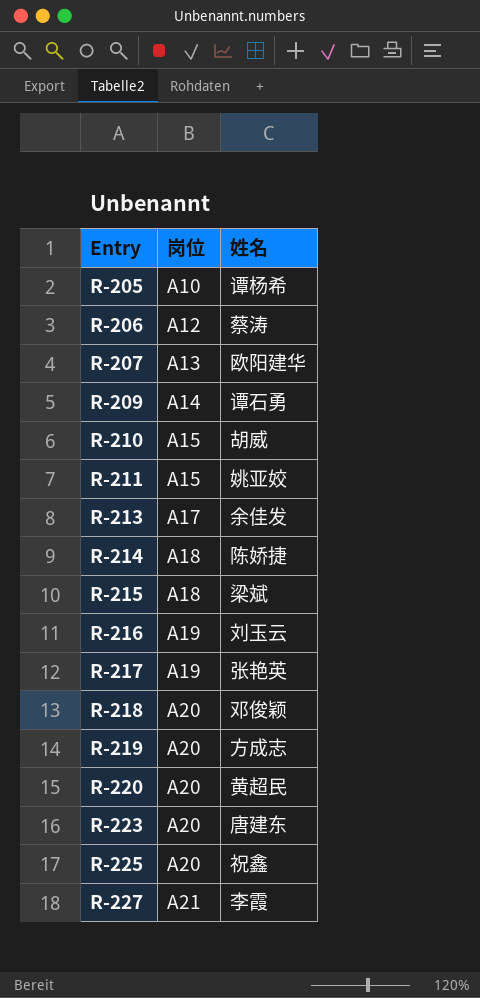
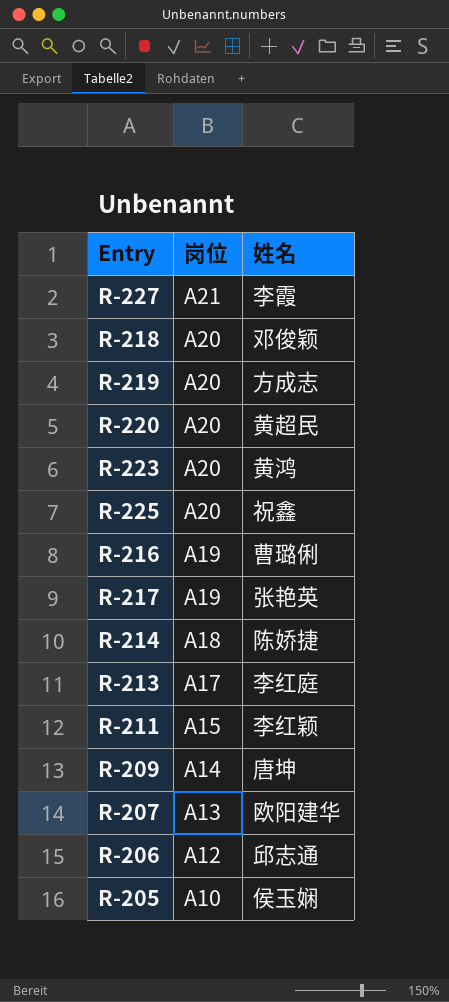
row order: Entry ascending -> 岗位 descending
row R-210: A15 | 胡威 -> none
row R-215: A18 | 梁斌 -> none
R-223 | 姓名: 唐建东 -> 黄鸿
R-216 | 姓名: 刘玉云 -> 曹璐俐
R-213 | 姓名: 余佳发 -> 李红庭
R-211 | 姓名: 姚亚姣 -> 李红颖
R-209 | 姓名: 谭石勇 -> 唐坤
R-206 | 姓名: 蔡涛 -> 邱志通
R-205 | 姓名: 谭杨希 -> 侯玉娴

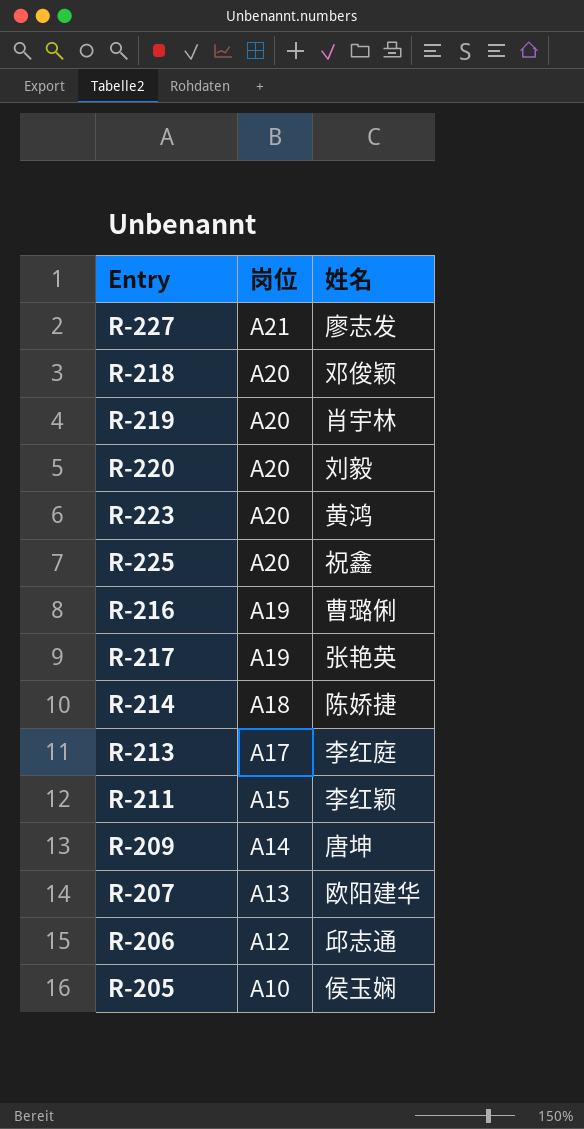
R-227 | 姓名: 李霞 -> 廖志发
R-219 | 姓名: 方成志 -> 肖宇林
R-220 | 姓名: 黄超民 -> 刘毅

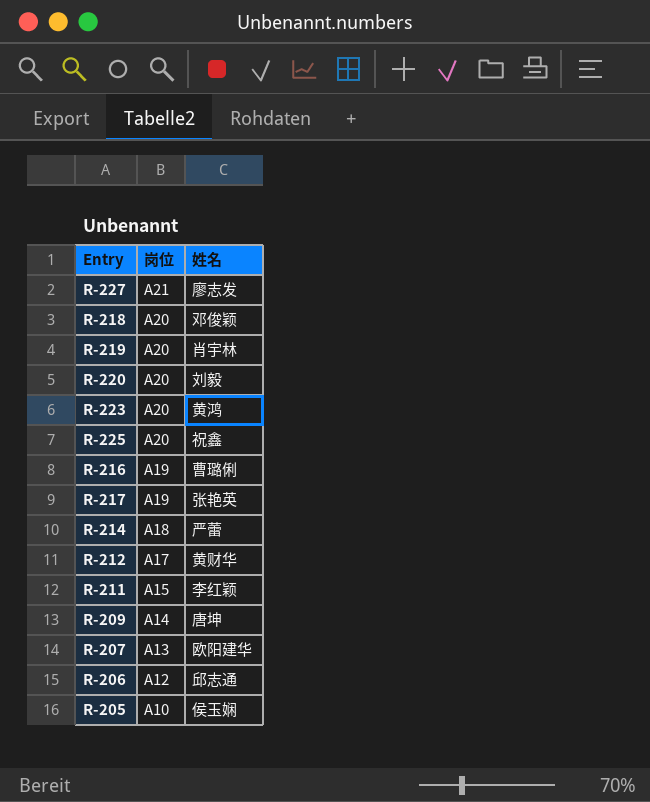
row R-213: A17 | 李红庭 -> none
R-214 | 姓名: 陈娇捷 -> 严蕾
row R-212: none -> A17 | 黄财华

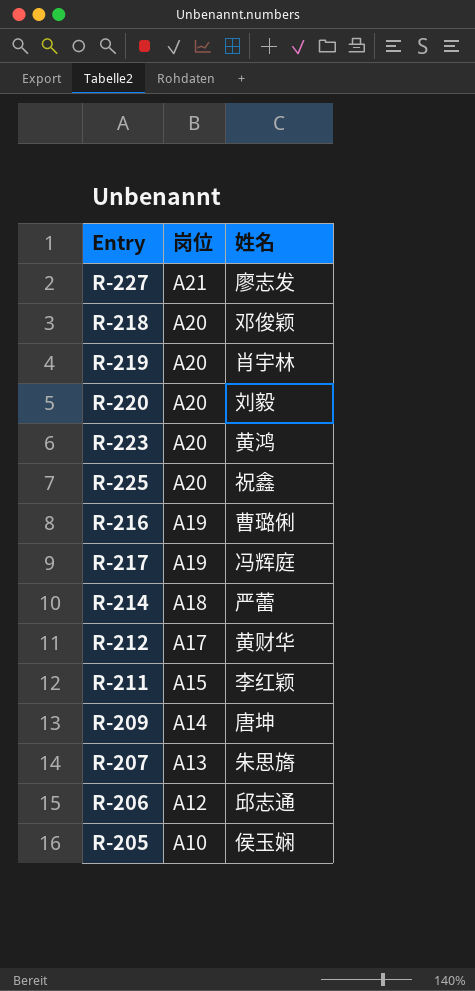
R-217 | 姓名: 张艳英 -> 冯辉庭
R-207 | 姓名: 欧阳建华 -> 朱思旖

